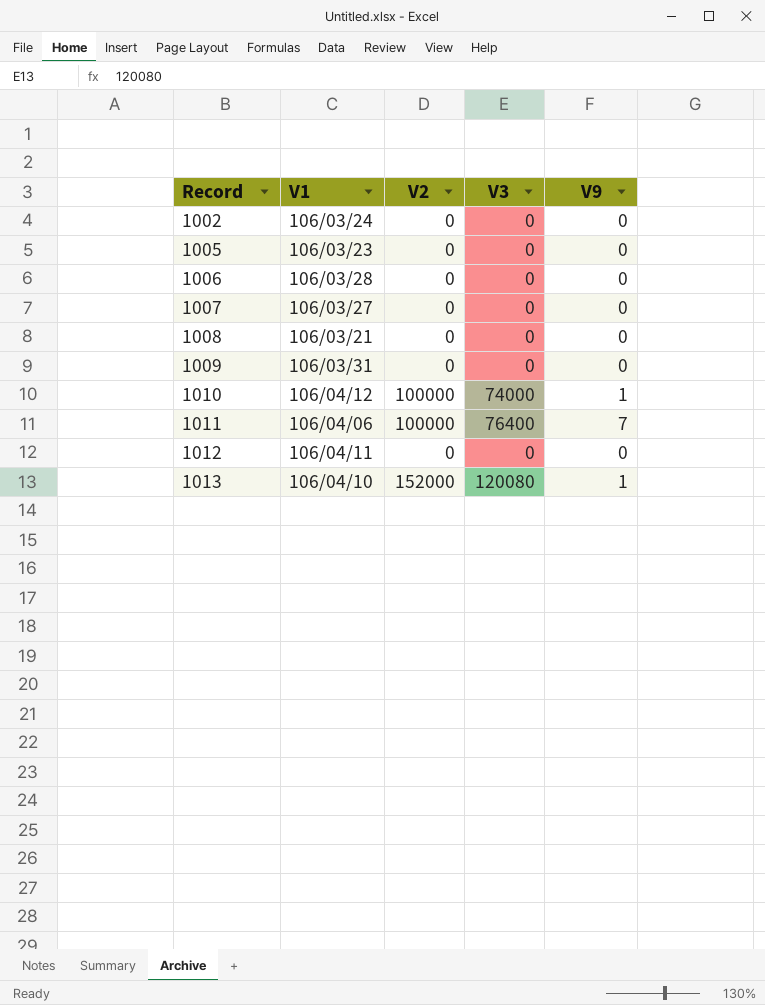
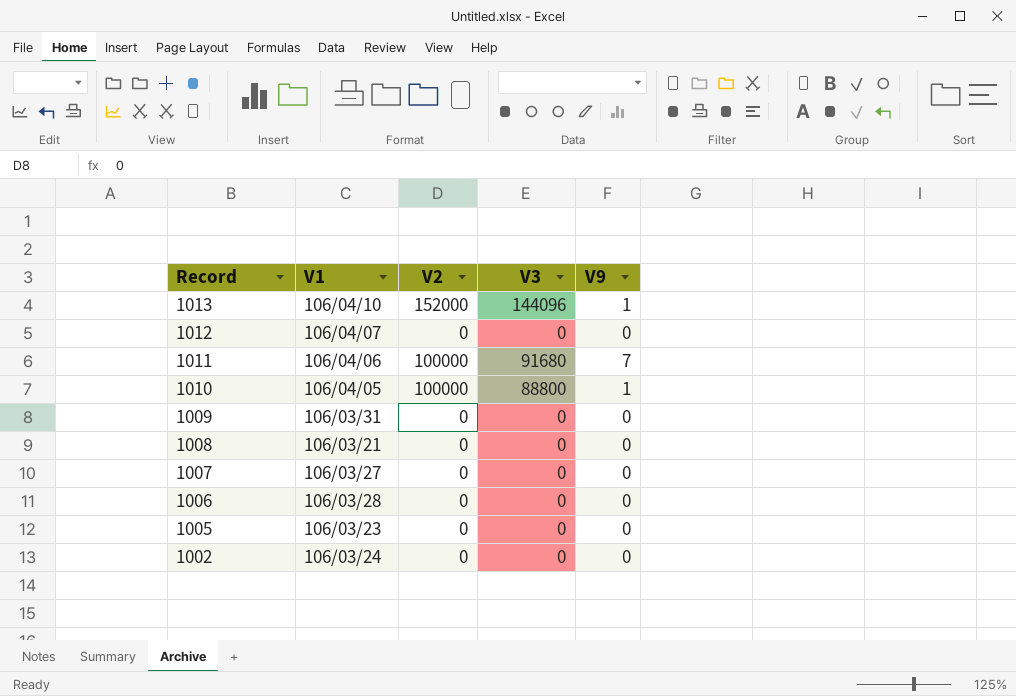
row order: Record ascending -> Record descending
1013 | V3: 120080 -> 144096
1012 | V1: 106/04/11 -> 106/04/07
1011 | V3: 76400 -> 91680
1010 | V1: 106/04/12 -> 106/04/05
1010 | V3: 74000 -> 88800

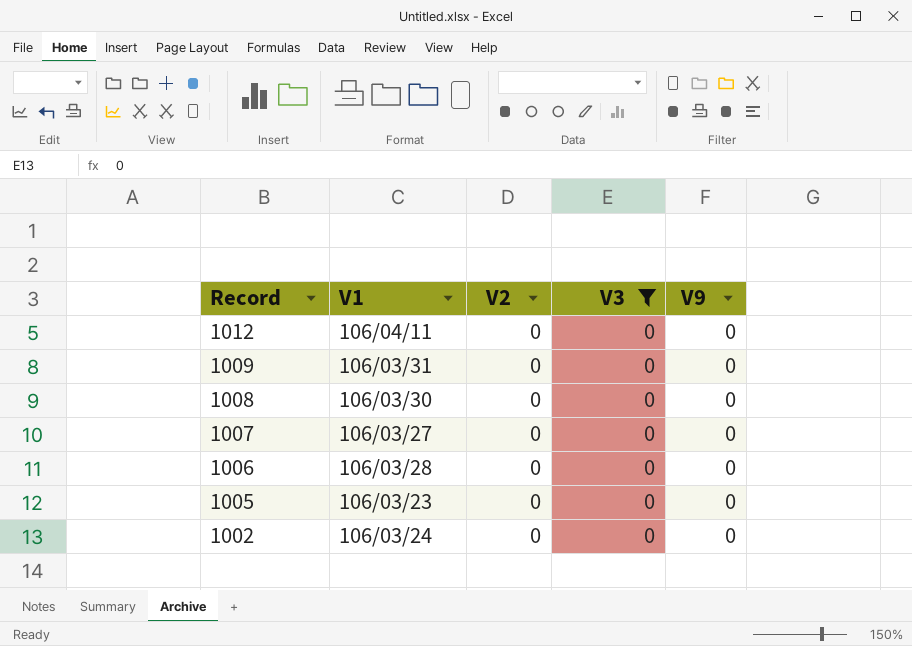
filter: none -> V3 = 0
1012 | V1: 106/04/07 -> 106/04/11
1008 | V1: 106/03/21 -> 106/03/30

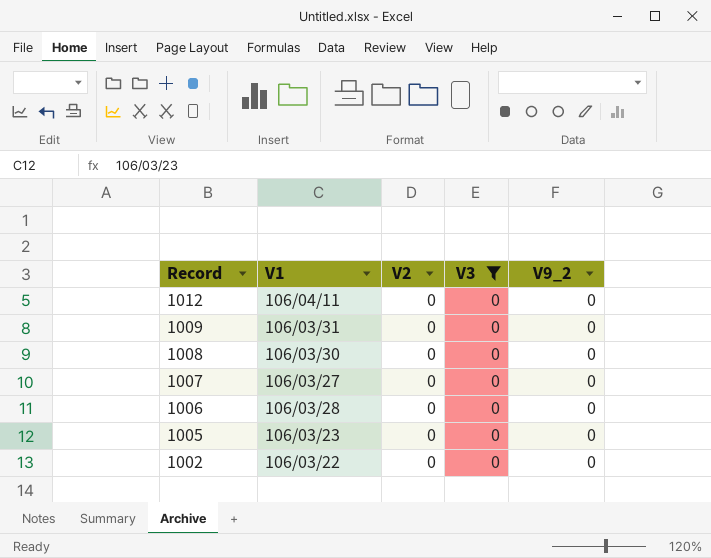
column name: V9 -> V9_2
1002 | V1: 106/03/24 -> 106/03/22

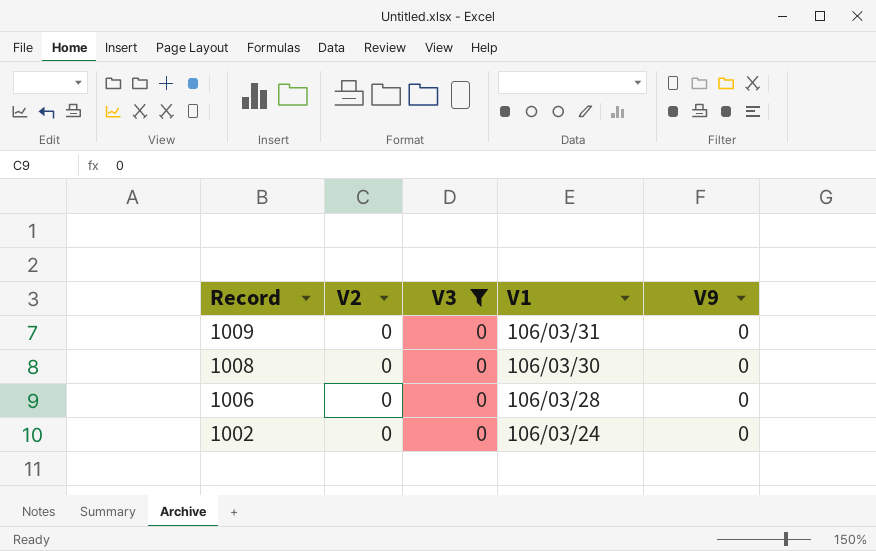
column V1 | position: 2 -> 4
column name: V9_2 -> V9
row 1012: 106/04/11 | 0 | 0 | 0 -> none
row 1007: 106/03/27 | 0 | 0 | 0 -> none
row 1005: 106/03/23 | 0 | 0 | 0 -> none
1002 | V1: 106/03/22 -> 106/03/24

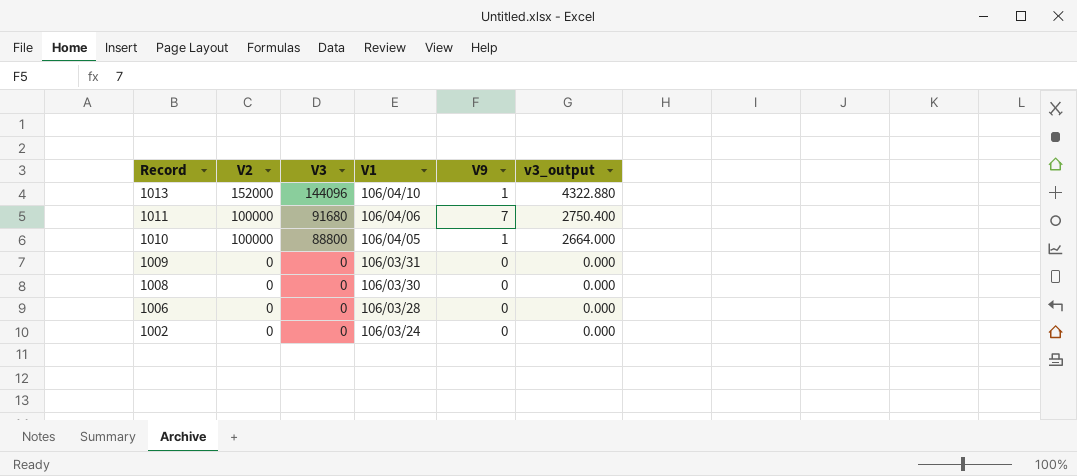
filter: V3 = 0 -> none
column v3_output | formula: none -> [V3] * 0.03

